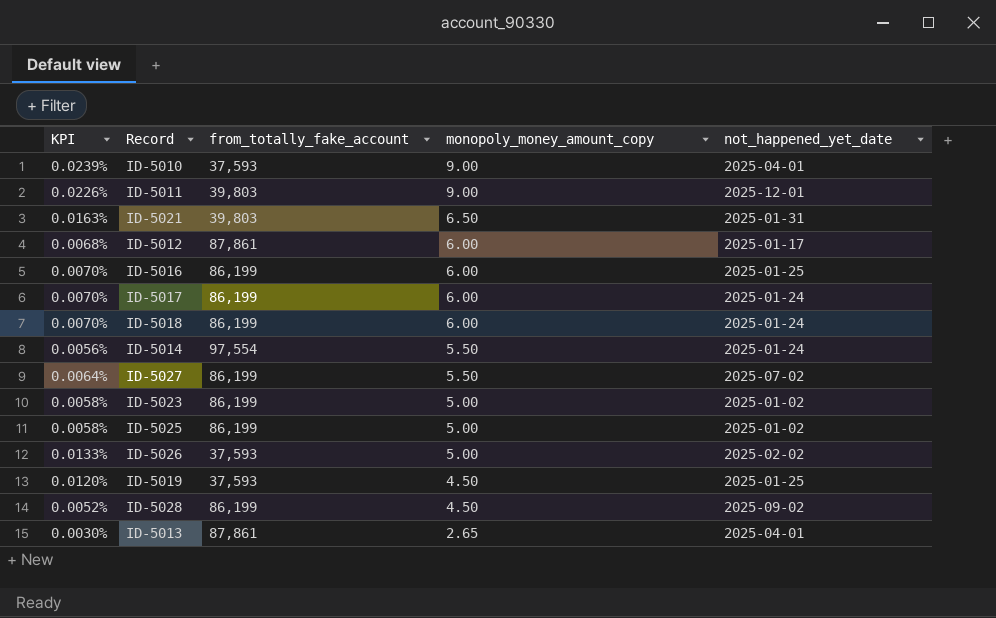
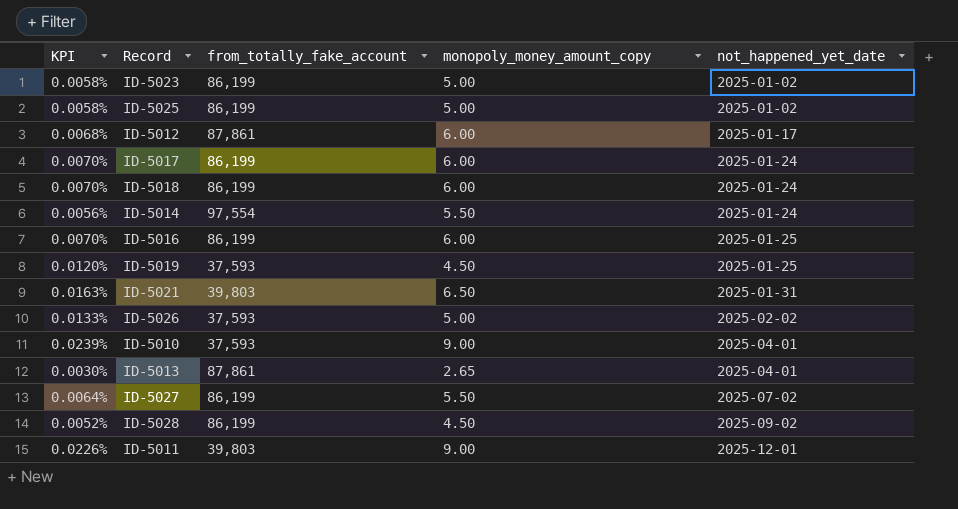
row order: monopoly_money_amount_copy descending -> not_happened_yet_date ascending

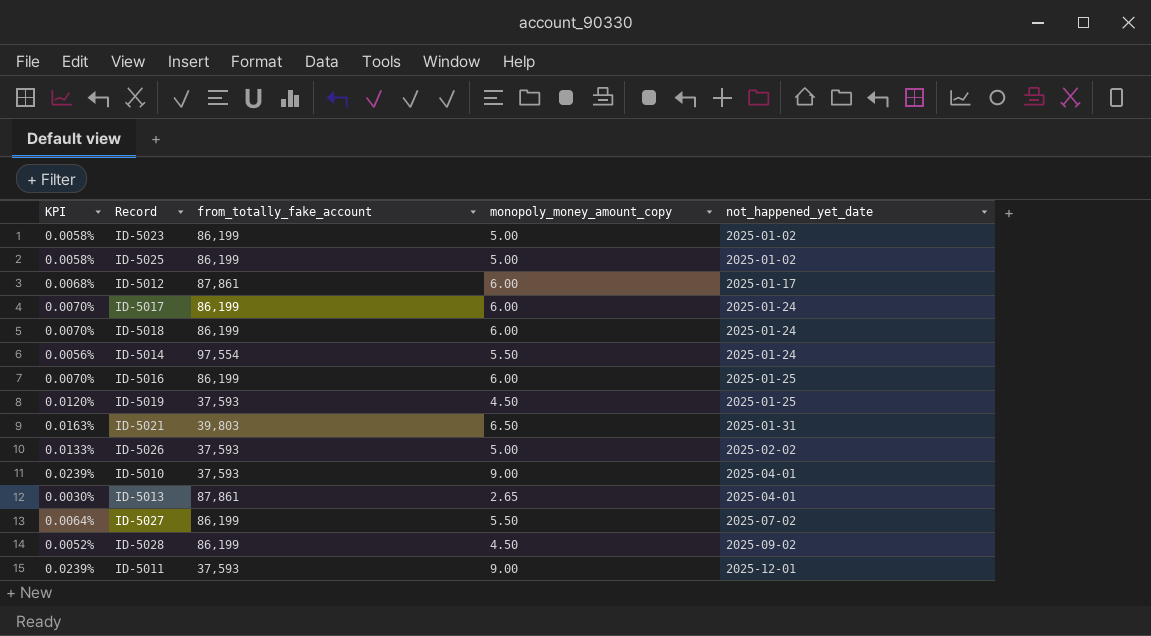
ID-5011 | KPI: 0.0226% -> 0.0239%
ID-5011 | from_totally_fake_account: 39,803 -> 37,593

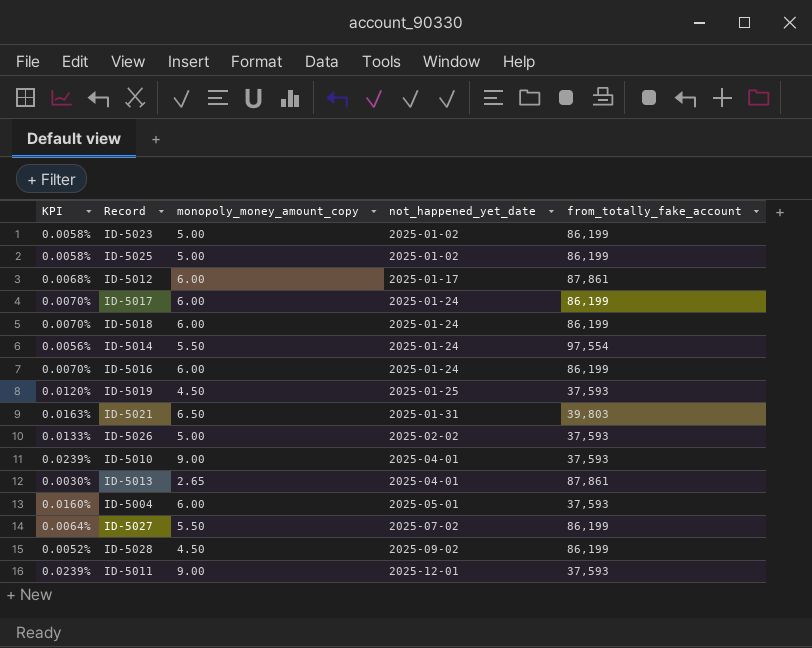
column from_totally_fake_account | position: 3 -> 5
ID-5016 | not_happened_yet_date: 2025-01-25 -> 2025-01-24
row ID-5004: none -> 0.0160% | 6.00 | 2025-05-01 | 37,593

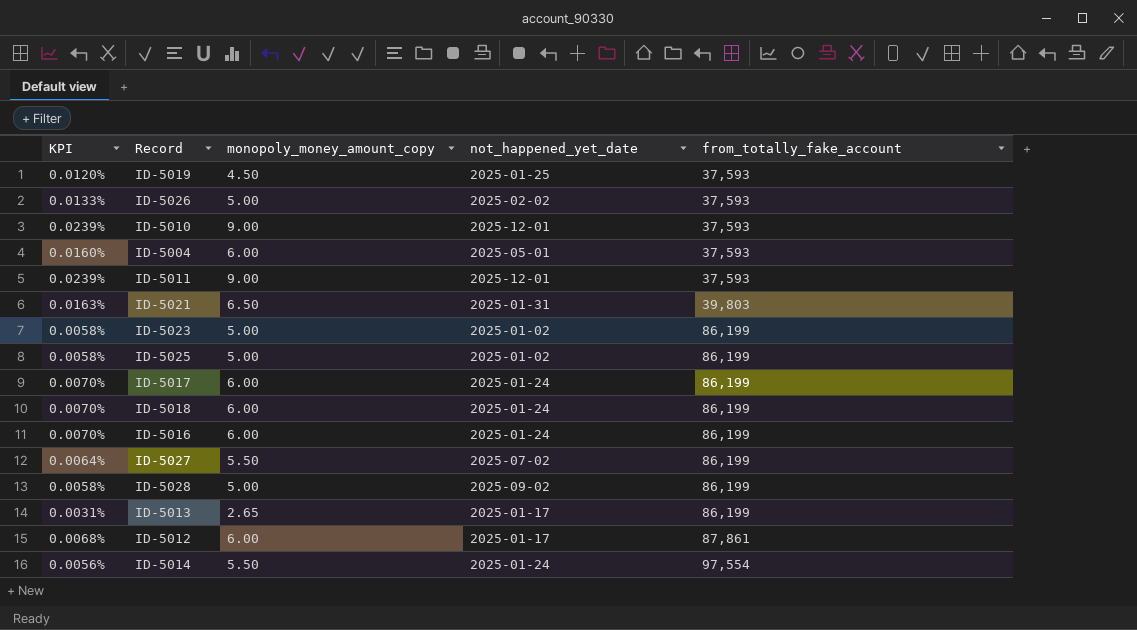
row order: not_happened_yet_date ascending -> from_totally_fake_account ascending
ID-5010 | not_happened_yet_date: 2025-04-01 -> 2025-12-01
ID-5028 | KPI: 0.0052% -> 0.0058%
ID-5028 | monopoly_money_amount_copy: 4.50 -> 5.00
ID-5013 | KPI: 0.0030% -> 0.0031%
ID-5013 | not_happened_yet_date: 2025-04-01 -> 2025-01-17
ID-5013 | from_totally_fake_account: 87,861 -> 86,199

